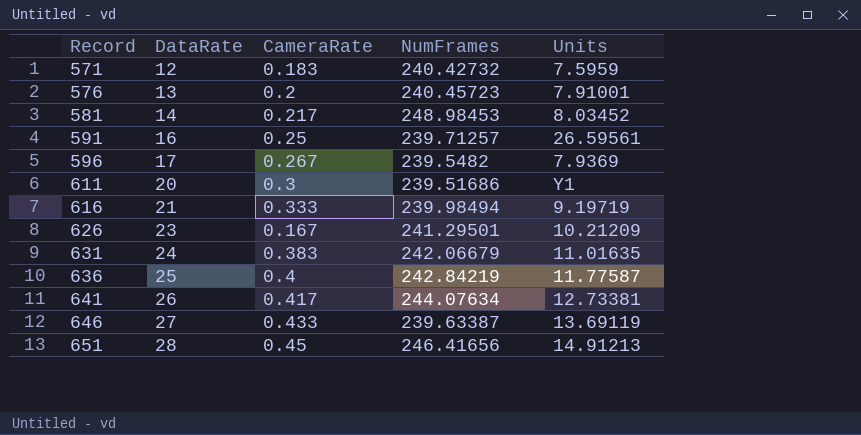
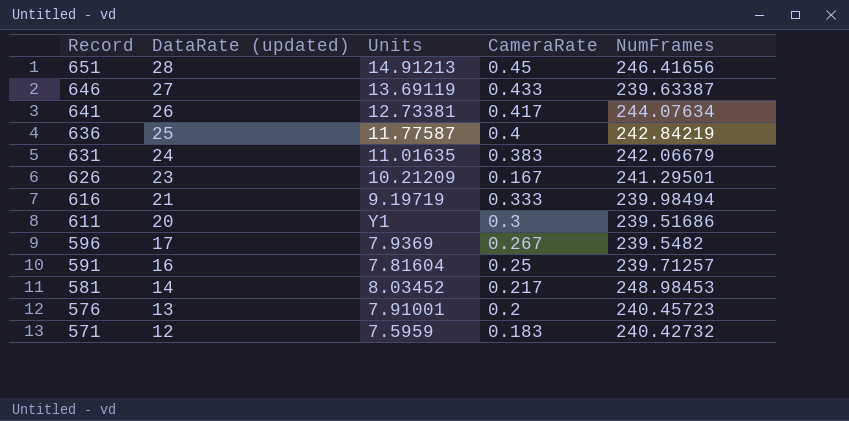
row order: Record ascending -> Record descending
column name: DataRate -> DataRate (updated)
column Units | position: 5 -> 3
591 | Units: 26.59561 -> 7.81604

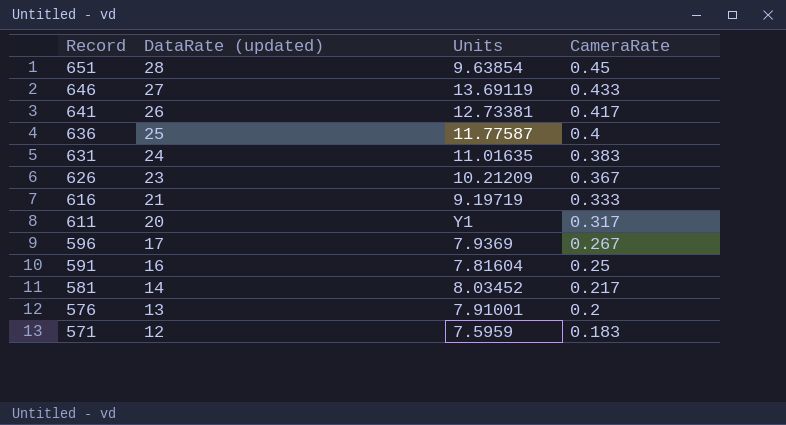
column NumFrames | position: 5 -> none
651 | Units: 14.91213 -> 9.63854
626 | CameraRate: 0.167 -> 0.367
611 | CameraRate: 0.3 -> 0.317

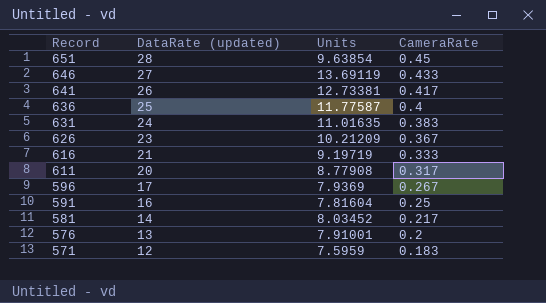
611 | Units: Y1 -> 8.77908

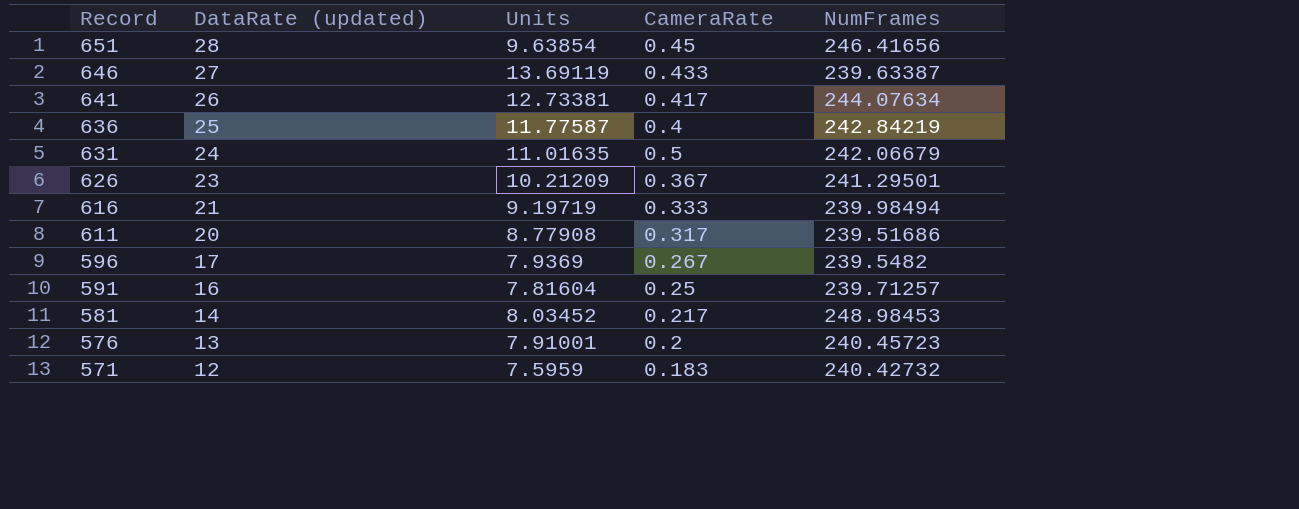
column NumFrames | position: none -> 5
631 | CameraRate: 0.383 -> 0.5

